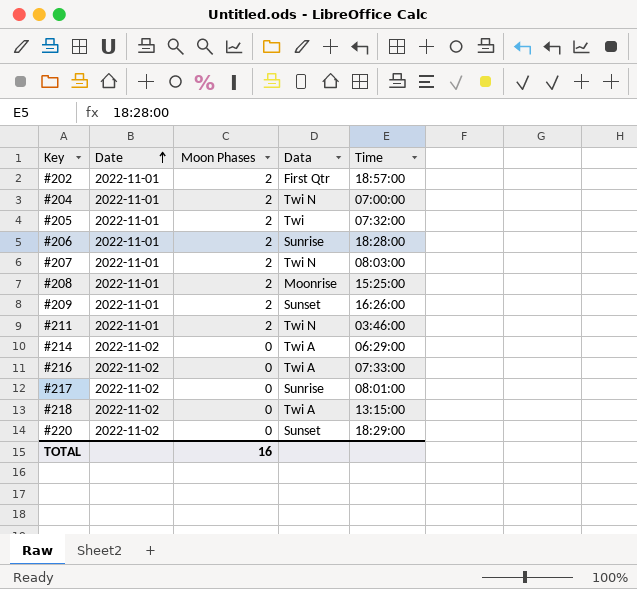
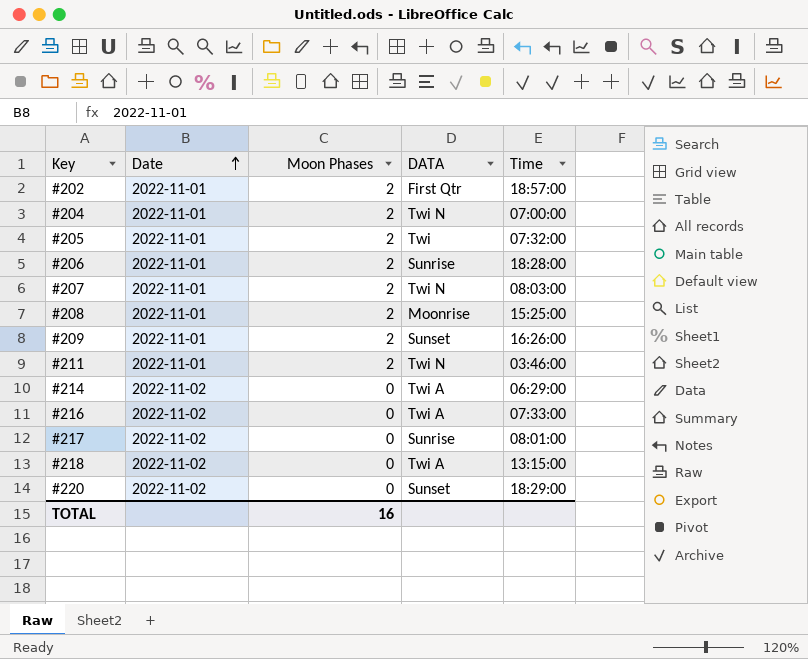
column name: Data -> DATA

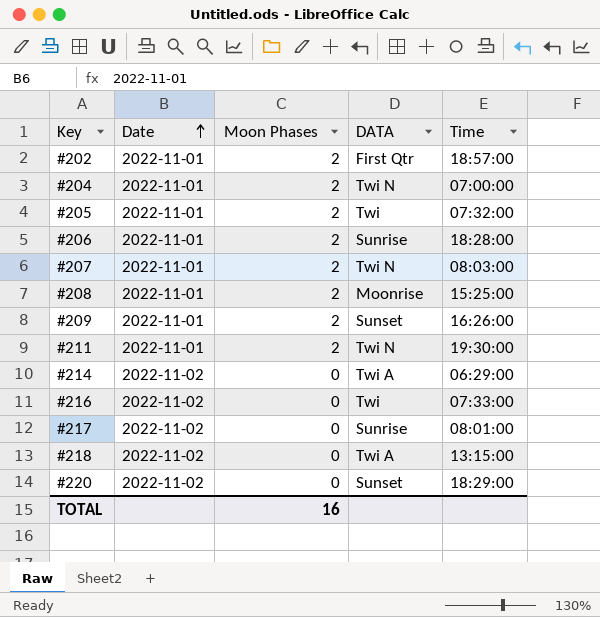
#211 | Time: 03:46:00 -> 19:30:00
#216 | DATA: Twi A -> Twi

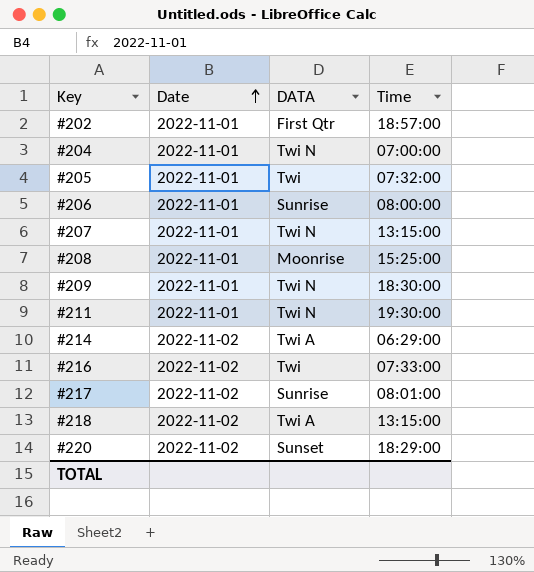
column Moon Phases | position: 3 -> none
#206 | Time: 18:28:00 -> 08:00:00
#207 | Time: 08:03:00 -> 13:15:00
#209 | DATA: Sunset -> Twi N
#209 | Time: 16:26:00 -> 18:30:00

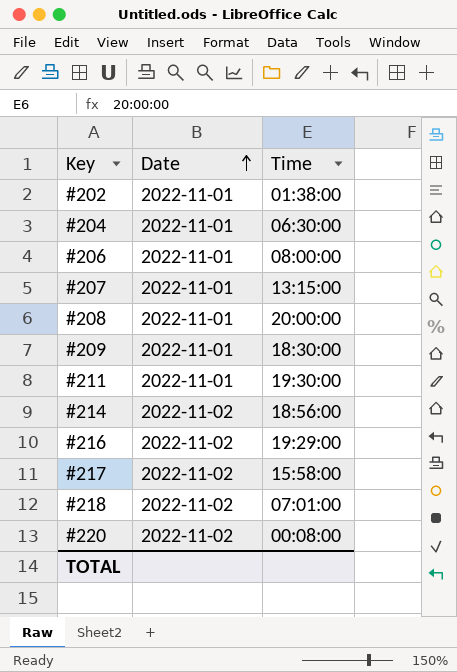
column DATA | position: 3 -> none
row #205: 2022-11-01 | Twi | 07:32:00 -> none
#202 | Time: 18:57:00 -> 01:38:00
#204 | Time: 07:00:00 -> 06:30:00
#208 | Time: 15:25:00 -> 20:00:00
#214 | Time: 06:29:00 -> 18:56:00
#216 | Time: 07:33:00 -> 19:29:00
#217 | Time: 08:01:00 -> 15:58:00
#218 | Time: 13:15:00 -> 07:01:00
#220 | Time: 18:29:00 -> 00:08:00

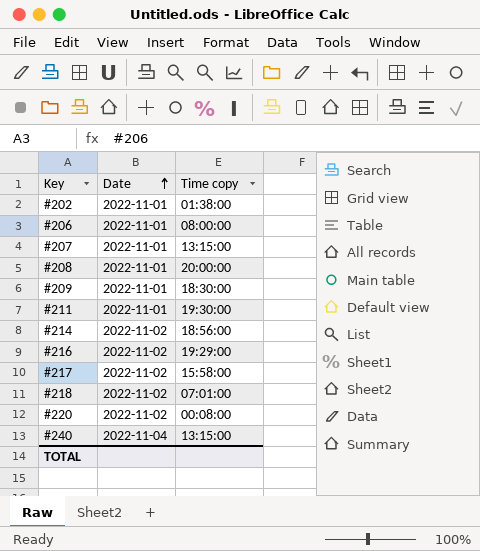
column name: Time -> Time copy
row #204: 2022-11-01 | 06:30:00 -> none
row #240: none -> 2022-11-04 | 13:15:00

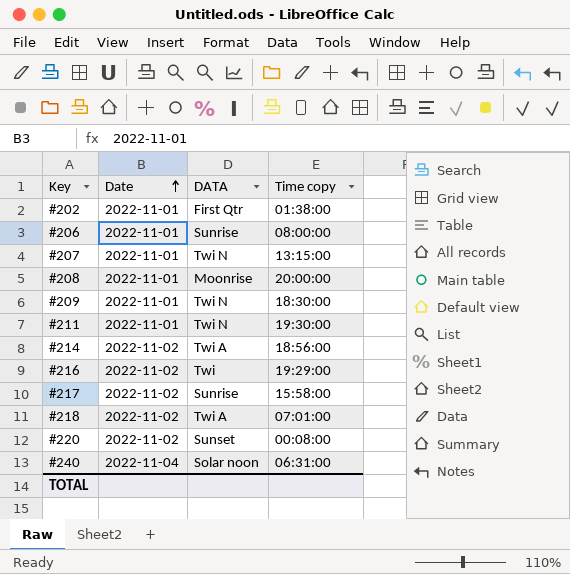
column DATA | position: none -> 3
#240 | Time copy: 13:15:00 -> 06:31:00

